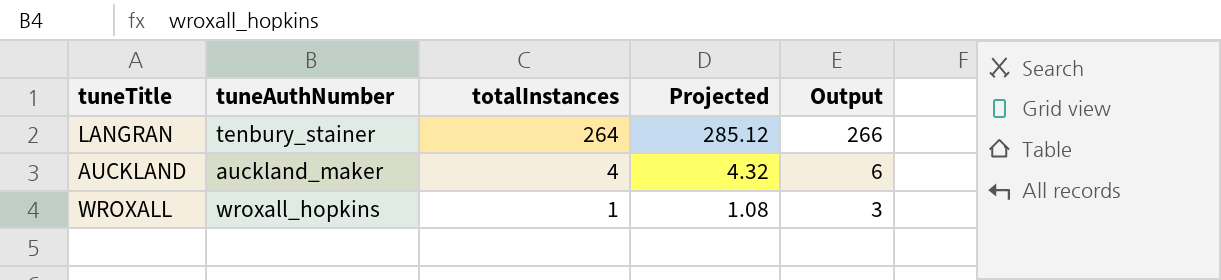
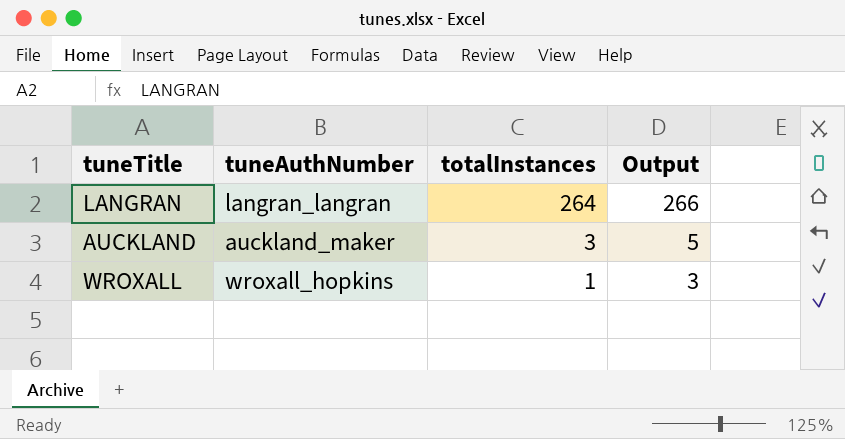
column Projected | formula: [totalInstances] * 1.08 -> none
LANGRAN | tuneAuthNumber: tenbury_stainer -> langran_langran
AUCKLAND | totalInstances: 4 -> 3
AUCKLAND | Output: 6 -> 5

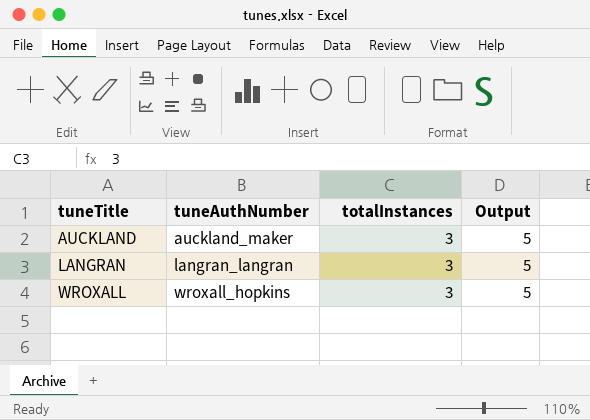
row order: totalInstances descending -> tuneTitle ascending
LANGRAN | totalInstances: 264 -> 3
LANGRAN | Output: 266 -> 5
WROXALL | totalInstances: 1 -> 3
WROXALL | Output: 3 -> 5

